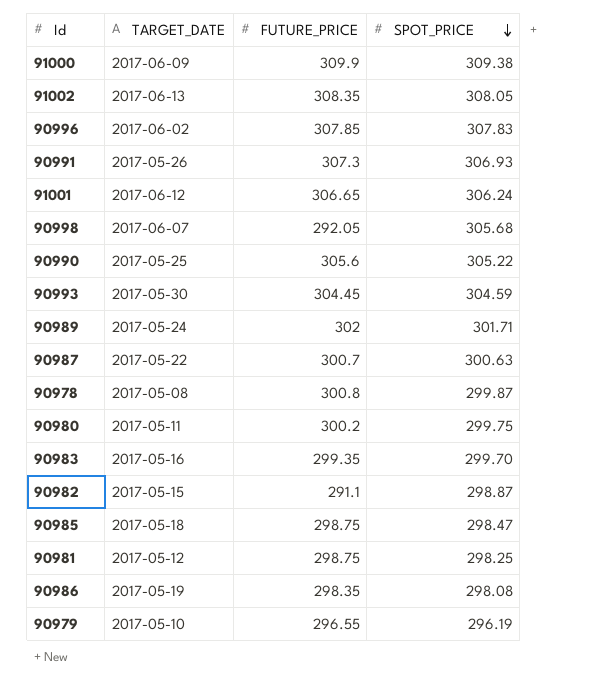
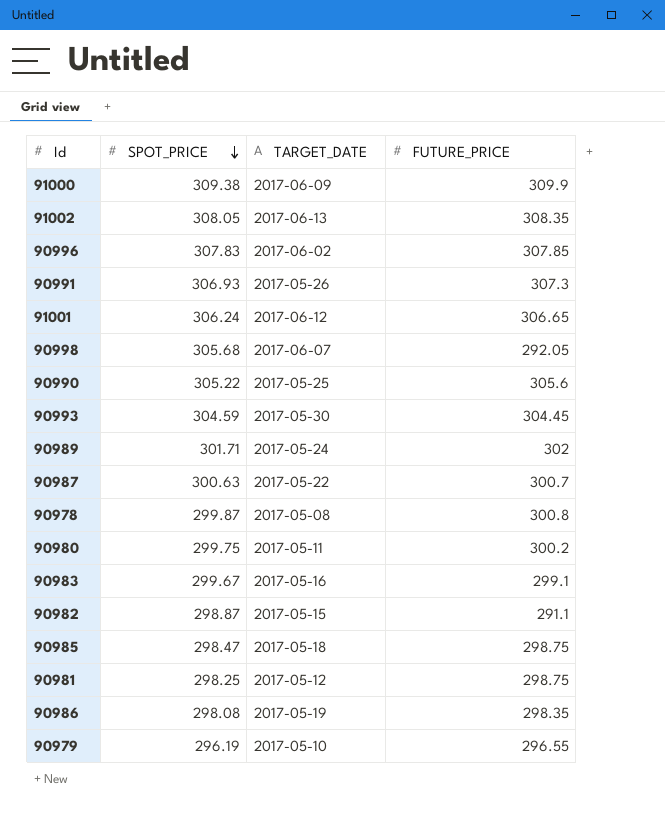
column SPOT_PRICE | position: 4 -> 2
90983 | SPOT_PRICE: 299.70 -> 299.67
90983 | FUTURE_PRICE: 299.35 -> 299.1

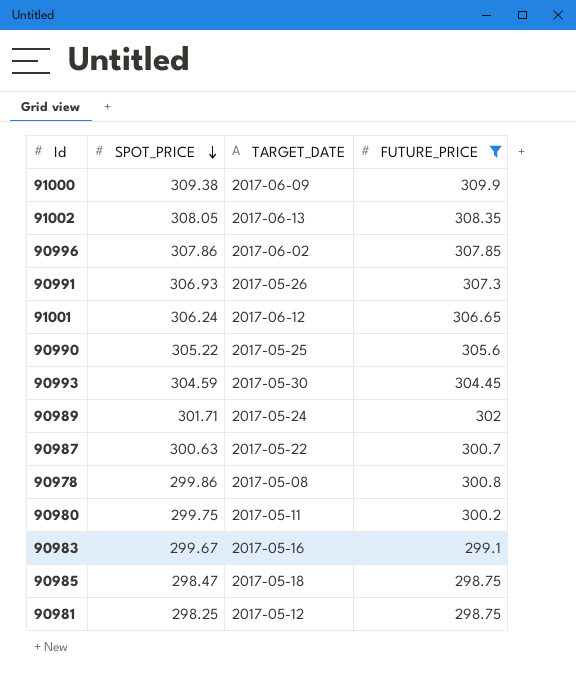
filter: none -> FUTURE_PRICE >= 298.75
90996 | SPOT_PRICE: 307.83 -> 307.86
90978 | SPOT_PRICE: 299.87 -> 299.86

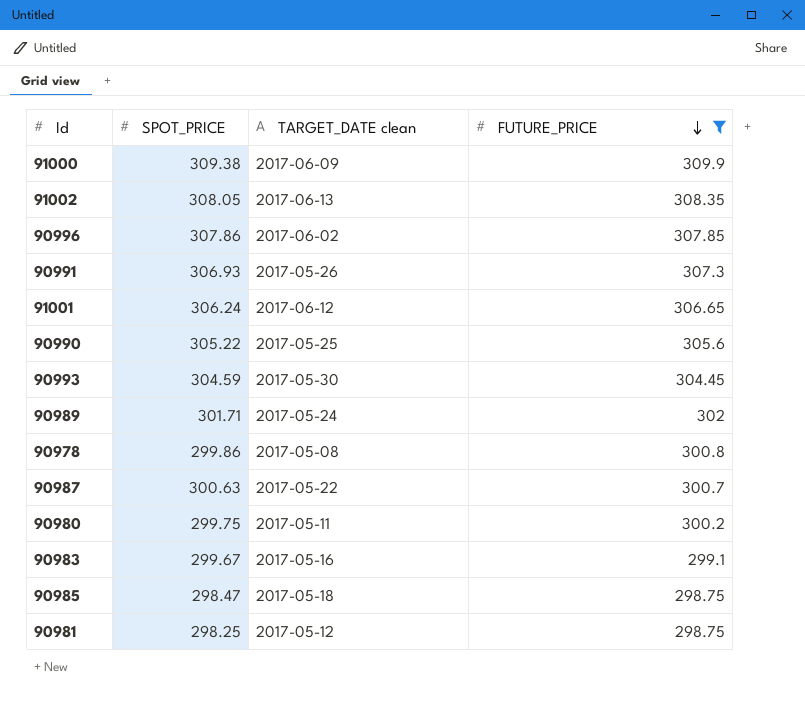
row order: SPOT_PRICE descending -> FUTURE_PRICE descending
column name: TARGET_DATE -> TARGET_DATE clean

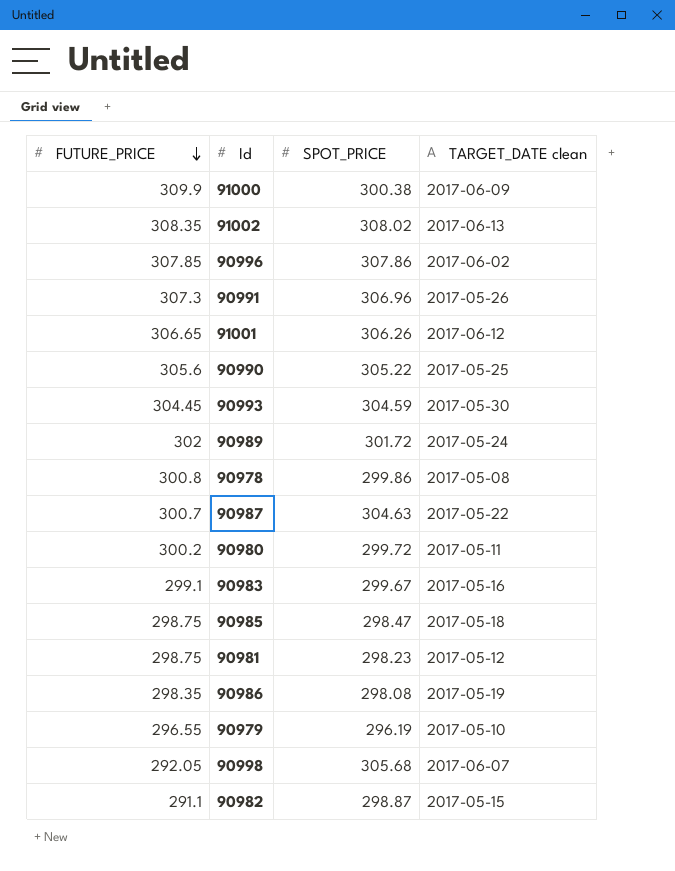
filter: FUTURE_PRICE >= 298.75 -> none
column FUTURE_PRICE | position: 4 -> 1
91000 | SPOT_PRICE: 309.38 -> 300.38
91002 | SPOT_PRICE: 308.05 -> 308.02
90991 | SPOT_PRICE: 306.93 -> 306.96
91001 | SPOT_PRICE: 306.24 -> 306.26
90989 | SPOT_PRICE: 301.71 -> 301.72
90987 | SPOT_PRICE: 300.63 -> 304.63
90980 | SPOT_PRICE: 299.75 -> 299.72
90981 | SPOT_PRICE: 298.25 -> 298.23

